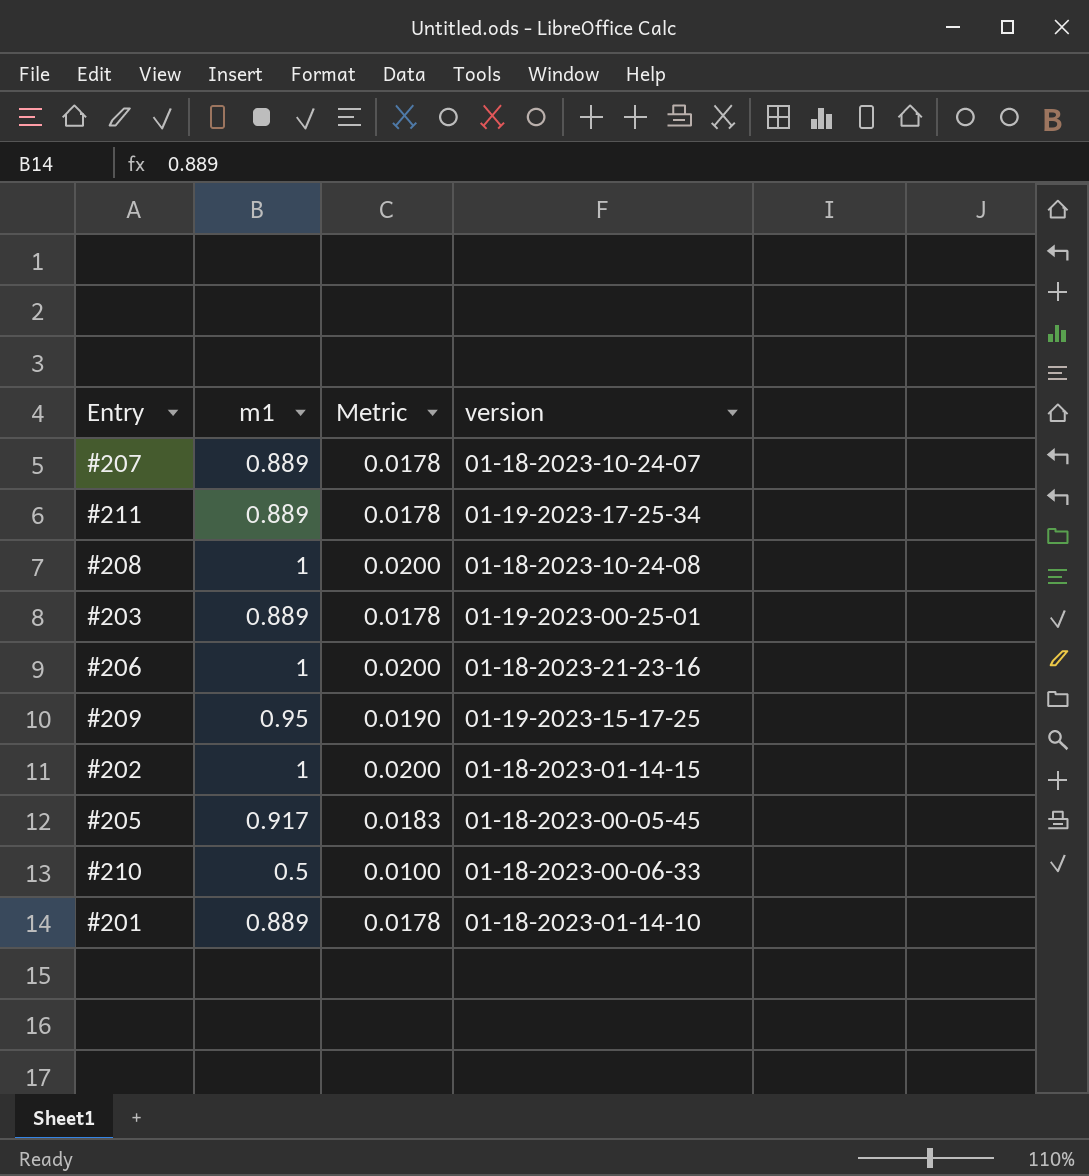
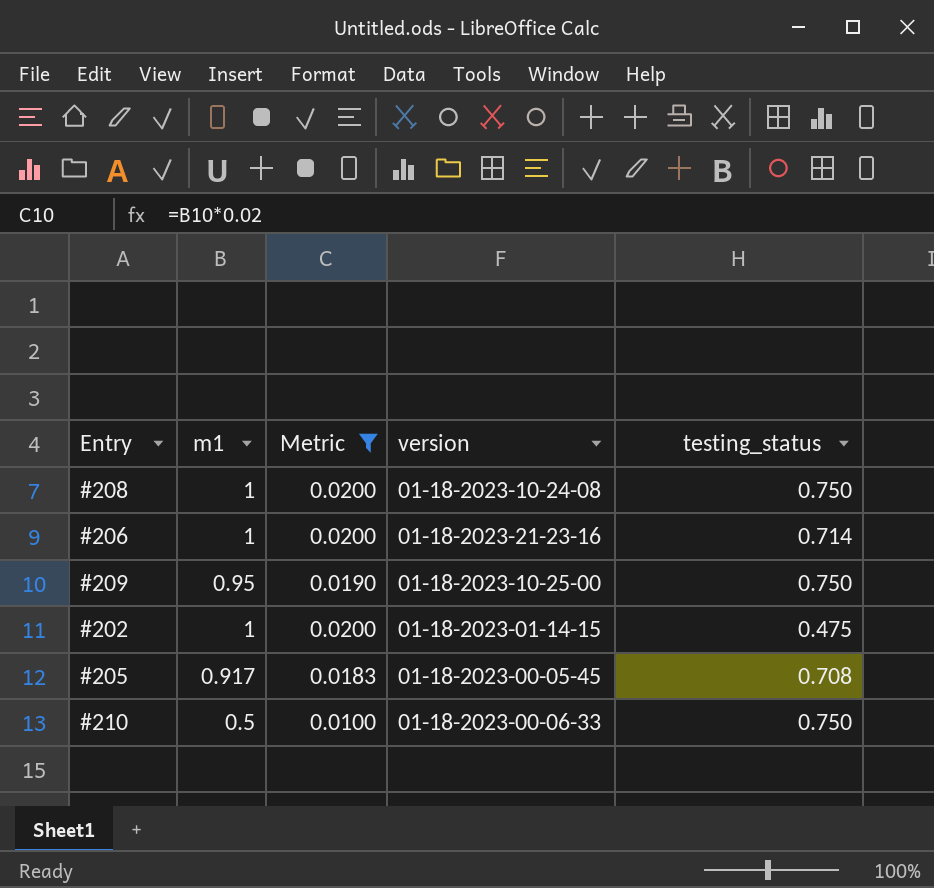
filter: none -> Metric != 0.0178
column testing_status | position: none -> 5
#209 | version: 01-19-2023-15-17-25 -> 01-18-2023-10-25-00

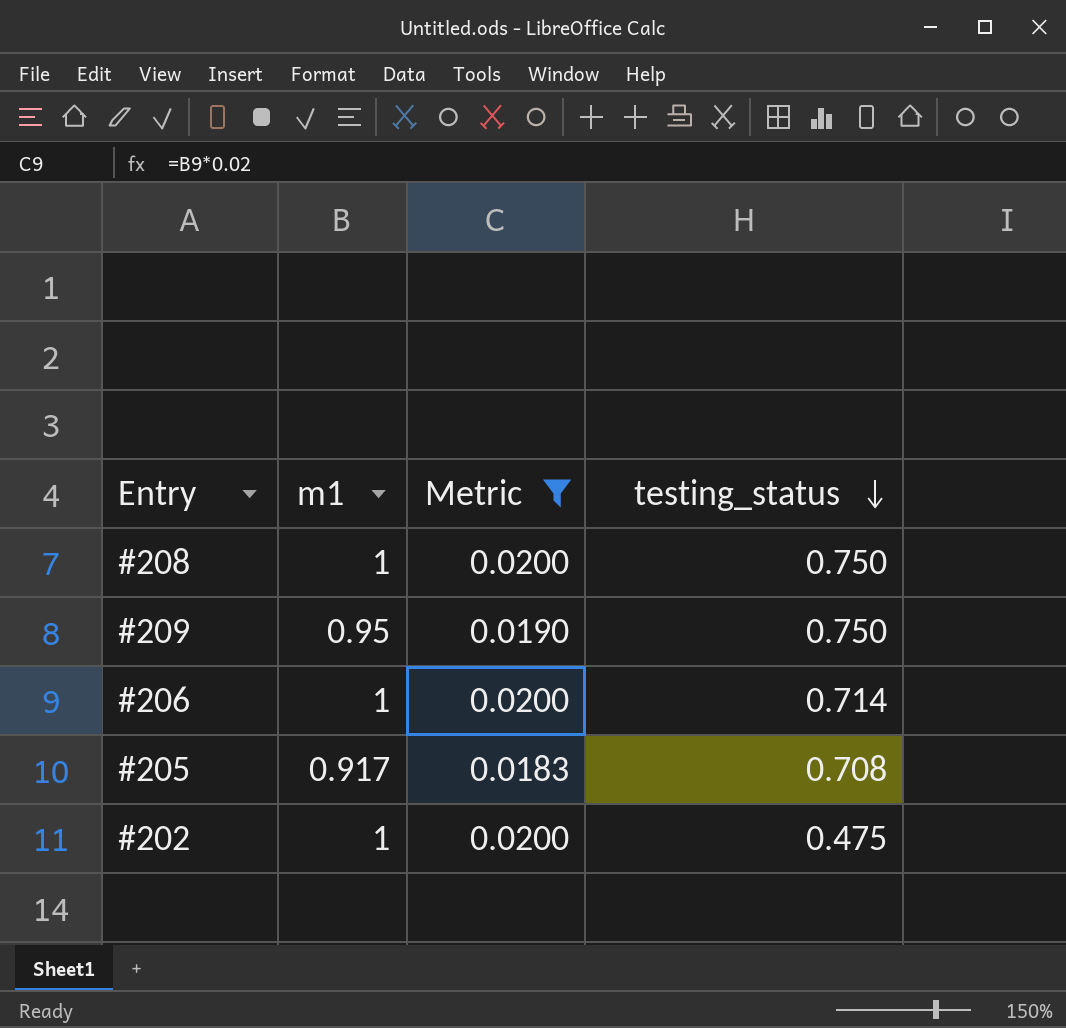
row order: none -> testing_status descending
column version | position: 4 -> none
row #210: 0.5 | 0.0100 | 01-18-2023-00-06-33 | 0.750 -> none

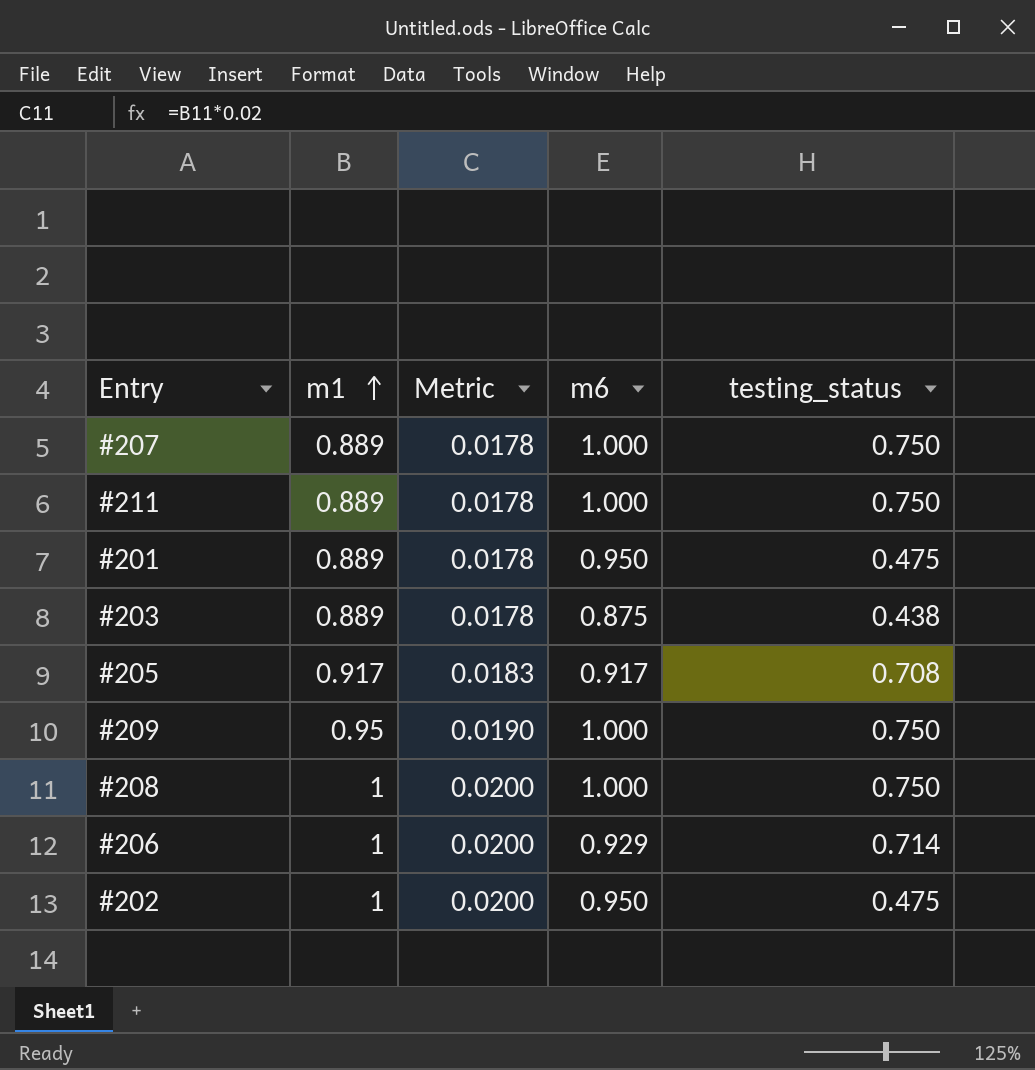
filter: Metric != 0.0178 -> none
row order: testing_status descending -> m1 ascending
column m6 | position: none -> 4

